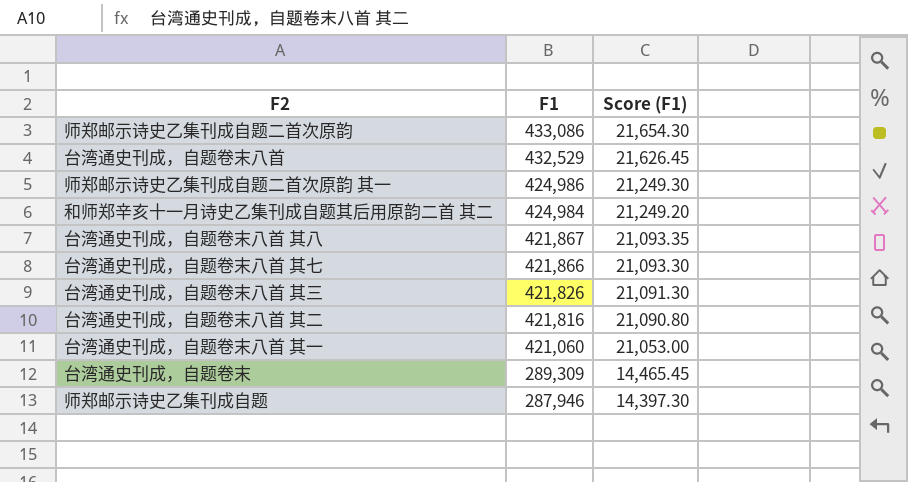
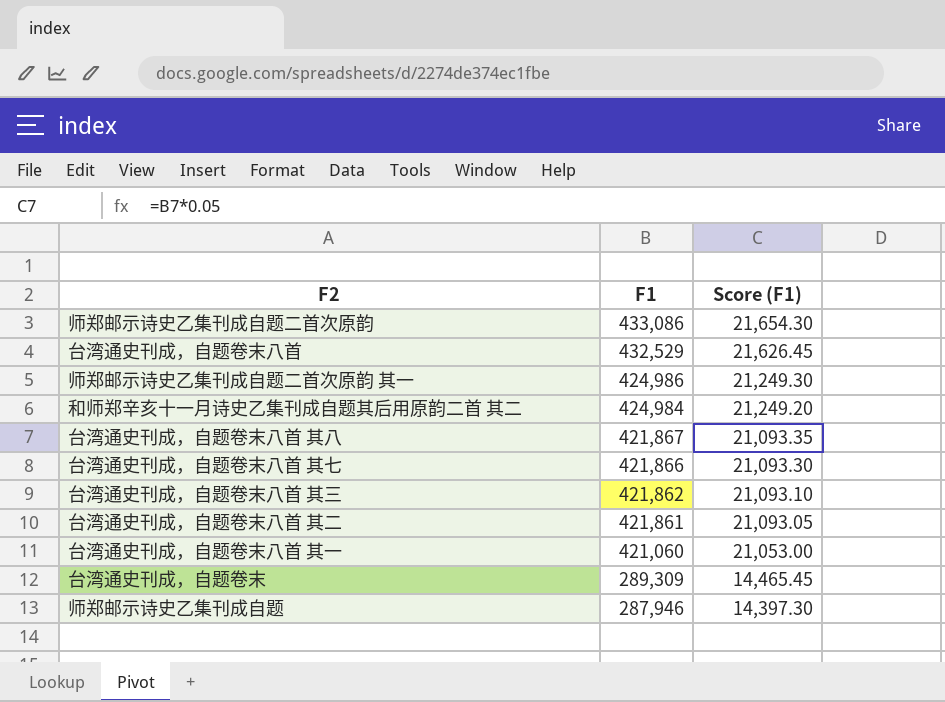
台湾通史刊成，自题卷末八首 其三 | F1: 421,826 -> 421,862
台湾通史刊成，自题卷末八首 其三 | Score (F1): 21,091.30 -> 21,093.10
台湾通史刊成，自题卷末八首 其二 | F1: 421,816 -> 421,861
台湾通史刊成，自题卷末八首 其二 | Score (F1): 21,090.80 -> 21,093.05

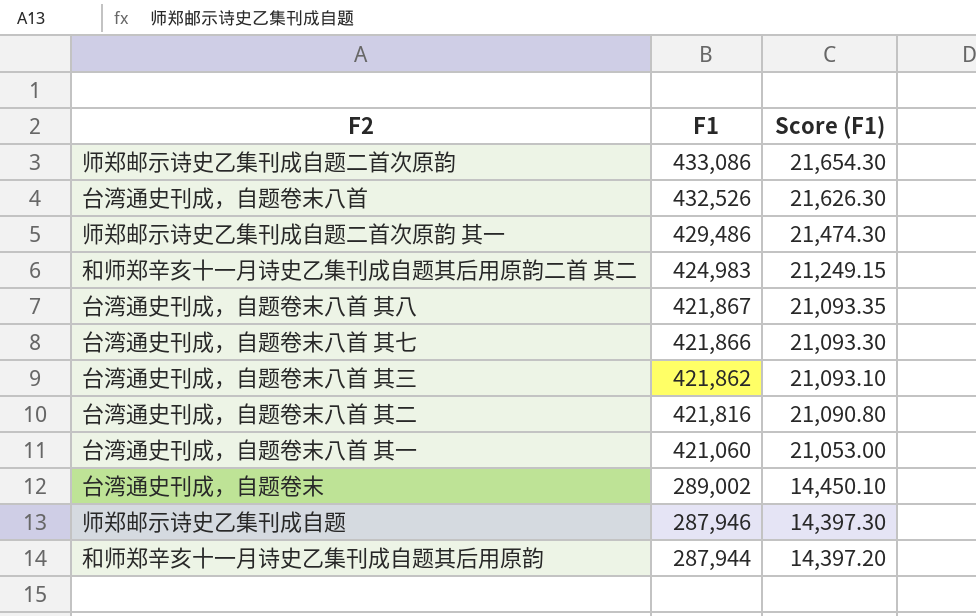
台湾通史刊成，自题卷末八首 | F1: 432,529 -> 432,526
台湾通史刊成，自题卷末八首 | Score (F1): 21,626.45 -> 21,626.30
师郑邮示诗史乙集刊成自题二首次原韵 其一 | F1: 424,986 -> 429,486
师郑邮示诗史乙集刊成自题二首次原韵 其一 | Score (F1): 21,249.30 -> 21,474.30
和师郑辛亥十一月诗史乙集刊成自题其后用原韵二首 其二 | F1: 424,984 -> 424,983
和师郑辛亥十一月诗史乙集刊成自题其后用原韵二首 其二 | Score (F1): 21,249.20 -> 21,249.15
台湾通史刊成，自题卷末八首 其二 | F1: 421,861 -> 421,816
台湾通史刊成，自题卷末八首 其二 | Score (F1): 21,093.05 -> 21,090.80
台湾通史刊成，自题卷末 | F1: 289,309 -> 289,002
台湾通史刊成，自题卷末 | Score (F1): 14,465.45 -> 14,450.10
row 和师郑辛亥十一月诗史乙集刊成自题其后用原韵: none -> 287,944 | 14,397.20

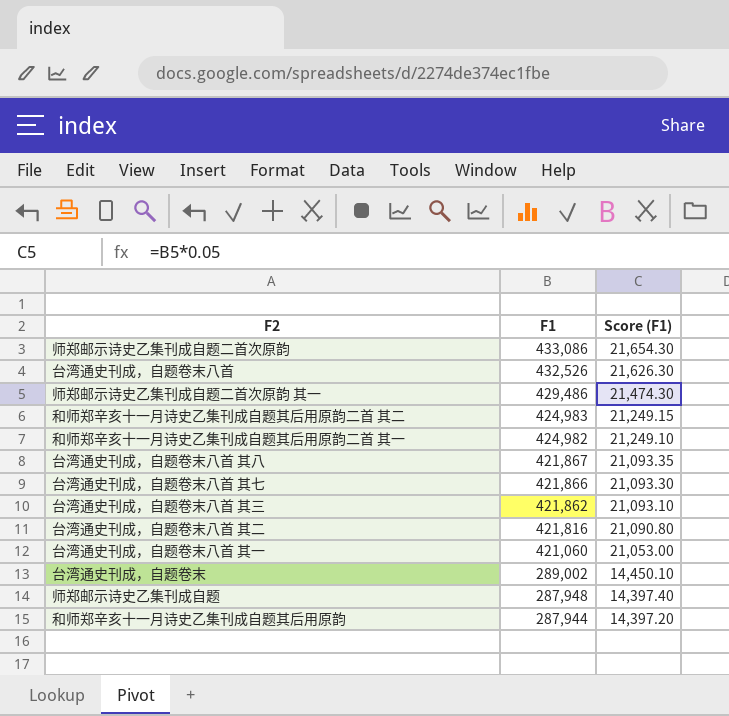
row 和师郑辛亥十一月诗史乙集刊成自题其后用原韵二首 其一: none -> 424,982 | 21,249.10
师郑邮示诗史乙集刊成自题 | F1: 287,946 -> 287,948
师郑邮示诗史乙集刊成自题 | Score (F1): 14,397.30 -> 14,397.40

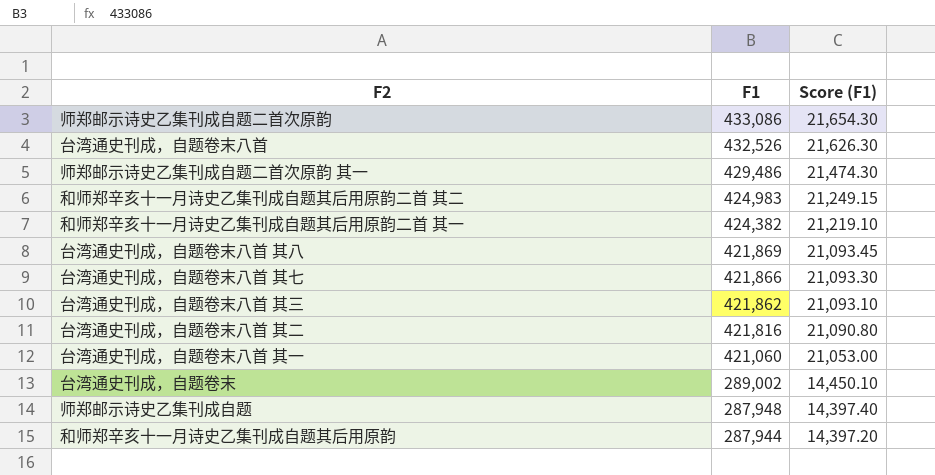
和师郑辛亥十一月诗史乙集刊成自题其后用原韵二首 其一 | F1: 424,982 -> 424,382
和师郑辛亥十一月诗史乙集刊成自题其后用原韵二首 其一 | Score (F1): 21,249.10 -> 21,219.10
台湾通史刊成，自题卷末八首 其八 | F1: 421,867 -> 421,869
台湾通史刊成，自题卷末八首 其八 | Score (F1): 21,093.35 -> 21,093.45

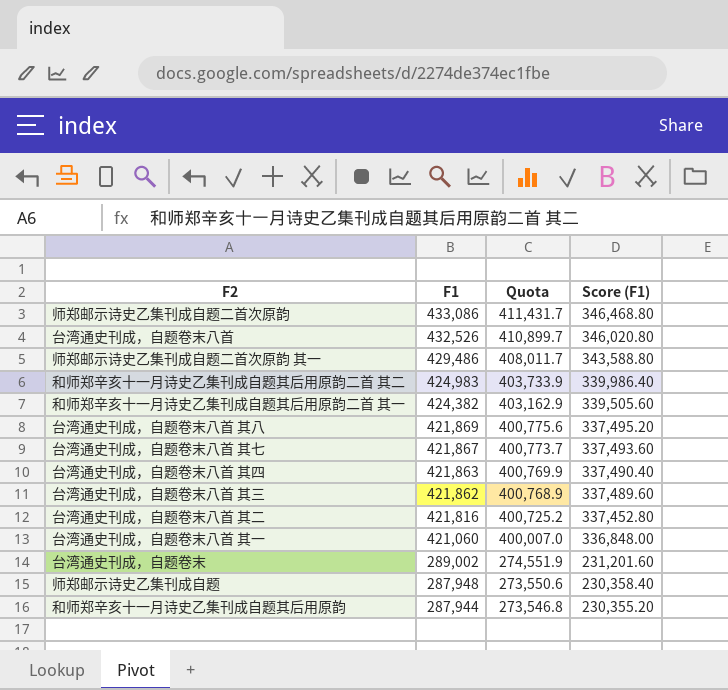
column Quota | formula: none -> [F1] * 0.95
column Score (F1) | formula: [F1] * 0.05 -> [F1] * 0.8
台湾通史刊成，自题卷末八首 其七 | F1: 421,866 -> 421,867
row 台湾通史刊成，自题卷末八首 其四: none -> 421,863 | 400,769.9 | 337,490.40

